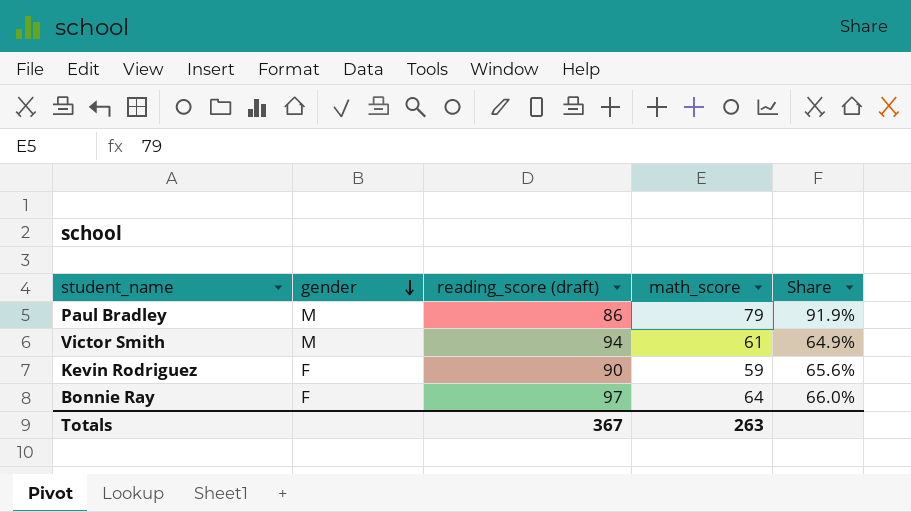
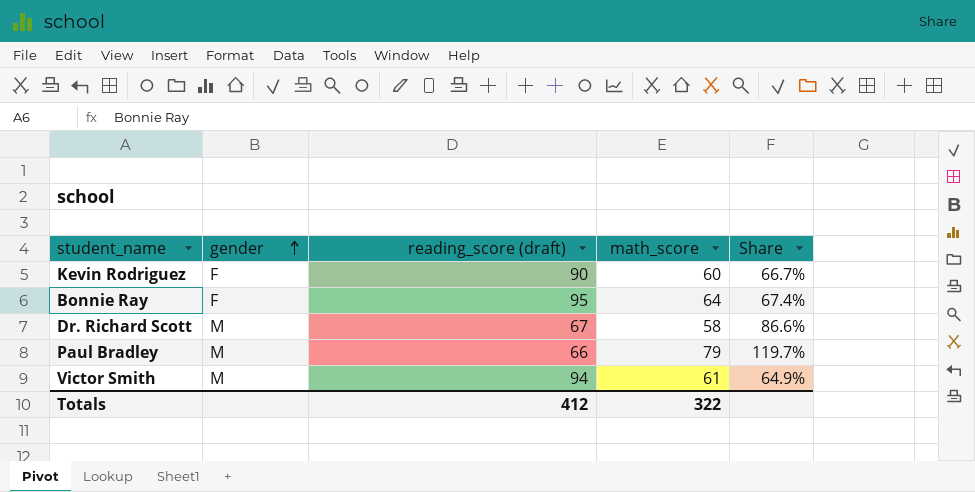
row order: gender descending -> gender ascending
Kevin Rodriguez | math_score: 59 -> 60
Kevin Rodriguez | Share: 65.6% -> 66.7%
Bonnie Ray | reading_score (draft): 97 -> 95
Bonnie Ray | Share: 66.0% -> 67.4%
row Dr. Richard Scott: none -> M | 67 | 58 | 86.6%
Paul Bradley | reading_score (draft): 86 -> 66
Paul Bradley | Share: 91.9% -> 119.7%
Totals | reading_score (draft): 367 -> 412
Totals | math_score: 263 -> 322

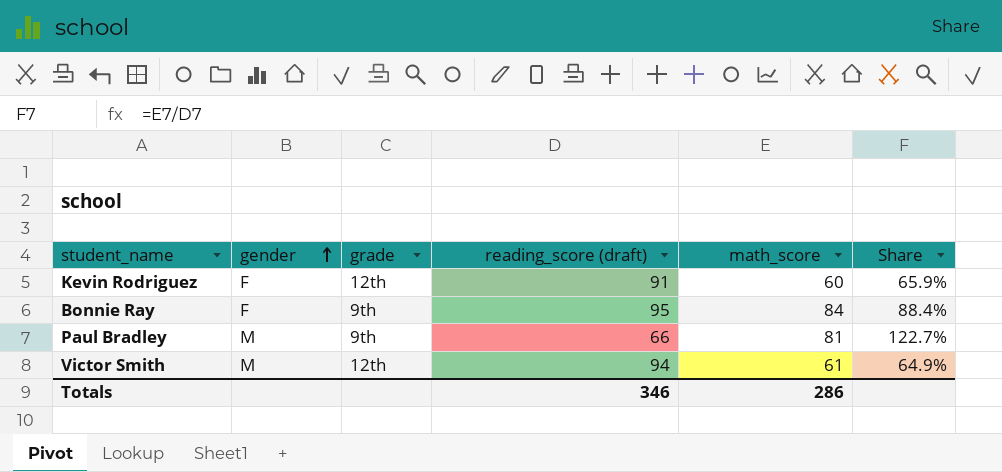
column grade | position: none -> 3
row Dr. Richard Scott: M | 67 | 58 | 86.6% -> none
Kevin Rodriguez | reading_score (draft): 90 -> 91
Kevin Rodriguez | Share: 66.7% -> 65.9%
Bonnie Ray | math_score: 64 -> 84
Bonnie Ray | Share: 67.4% -> 88.4%
Paul Bradley | math_score: 79 -> 81
Paul Bradley | Share: 119.7% -> 122.7%
Totals | reading_score (draft): 412 -> 346
Totals | math_score: 322 -> 286

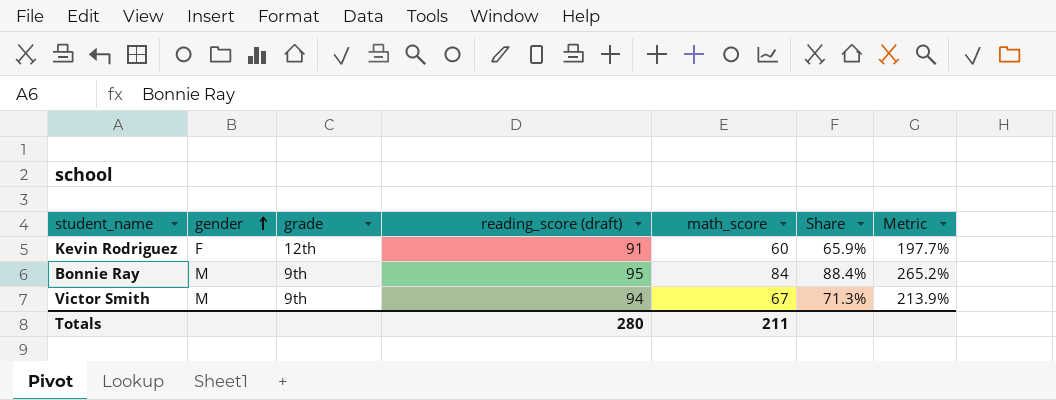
column Metric | formula: none -> [Share] * 3
row Paul Bradley: M | 9th | 66 | 81 | 122.7% -> none
Bonnie Ray | gender: F -> M
Victor Smith | grade: 12th -> 9th
Victor Smith | math_score: 61 -> 67
Victor Smith | Share: 64.9% -> 71.3%
Totals | reading_score (draft): 346 -> 280
Totals | math_score: 286 -> 211

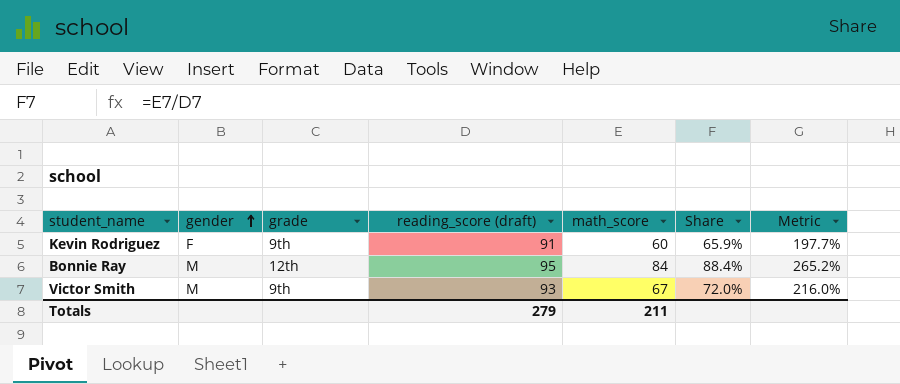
Kevin Rodriguez | grade: 12th -> 9th
Bonnie Ray | grade: 9th -> 12th
Victor Smith | reading_score (draft): 94 -> 93
Victor Smith | Share: 71.3% -> 72.0%
Victor Smith | Metric: 213.9% -> 216.0%
Totals | reading_score (draft): 280 -> 279

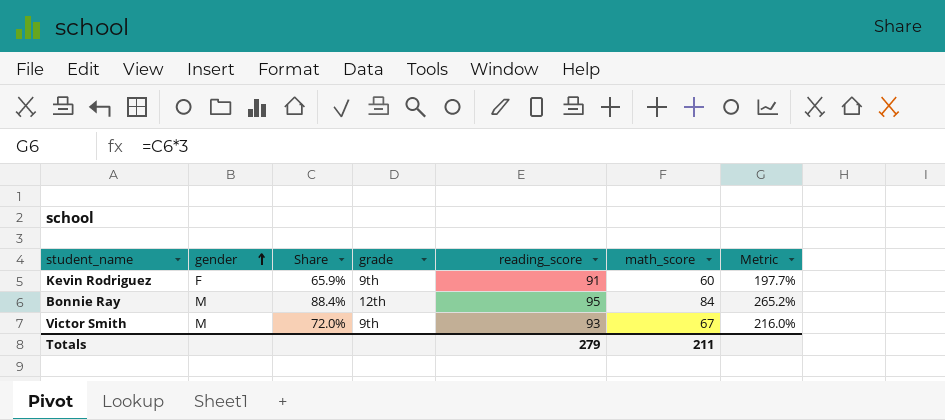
column Share | position: 6 -> 3
column name: reading_score (draft) -> reading_score

